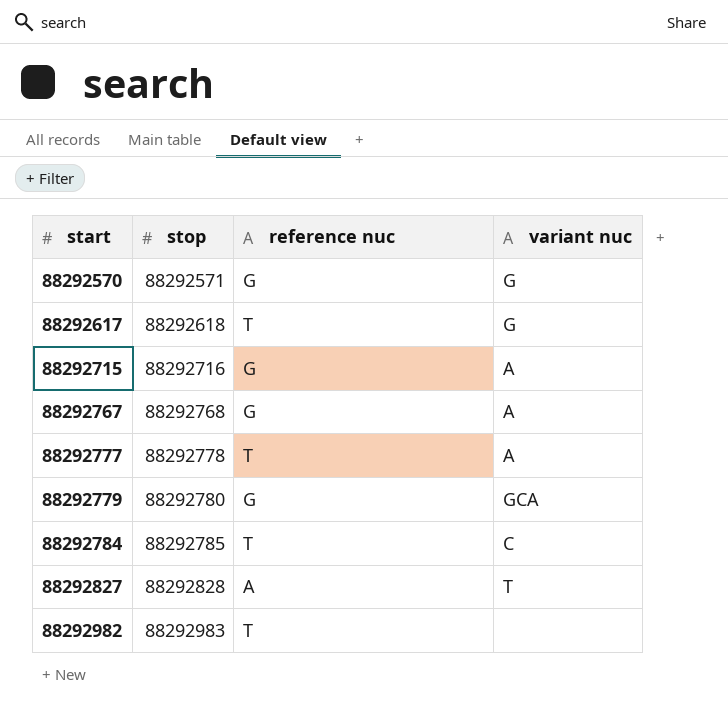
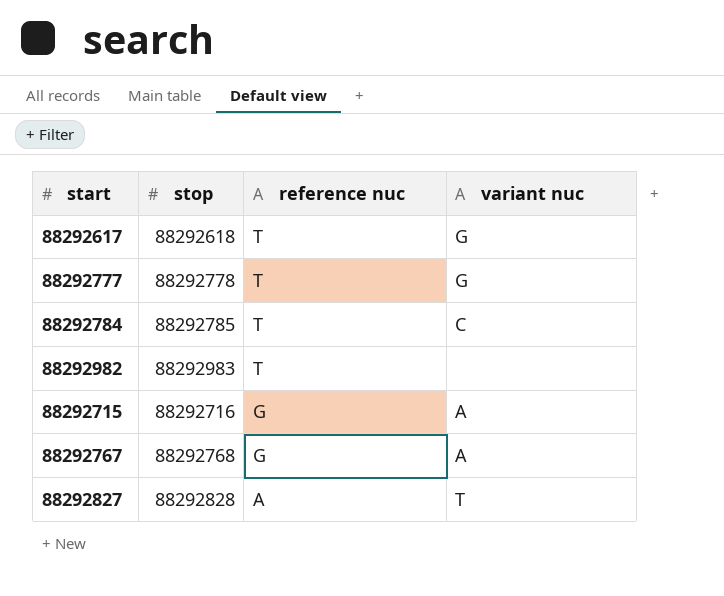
row order: start ascending -> reference nuc descending
row 88292570: 88292571 | G | G -> none
row 88292779: 88292780 | G | GCA -> none
88292777 | variant nuc: A -> G

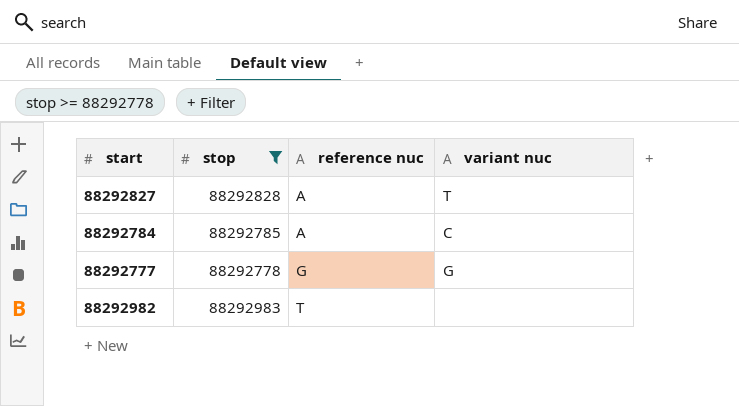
filter: none -> stop >= 88292778
row order: reference nuc descending -> reference nuc ascending
88292784 | reference nuc: T -> A
88292777 | reference nuc: T -> G

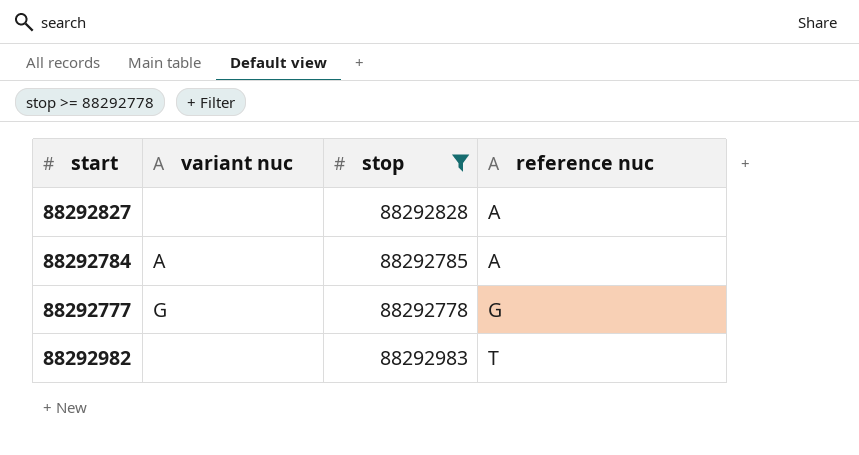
column variant nuc | position: 4 -> 2
88292827 | variant nuc: T -> none
88292784 | variant nuc: C -> A

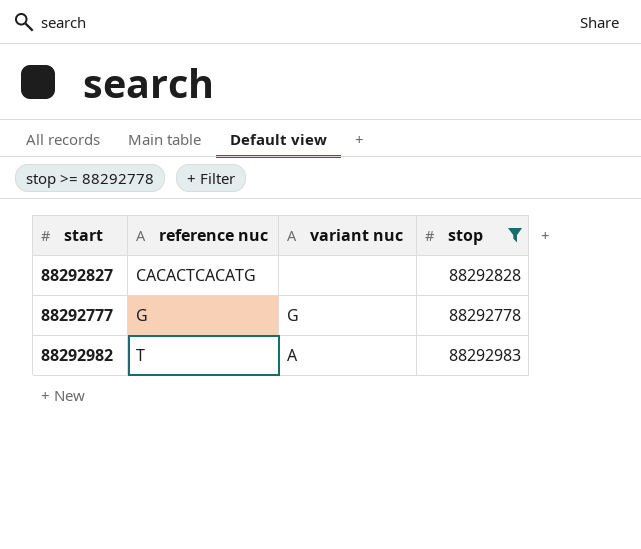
column reference nuc | position: 4 -> 2
row 88292784: A | 88292785 | A -> none
88292827 | reference nuc: A -> CACACTCACATG
88292982 | variant nuc: none -> A

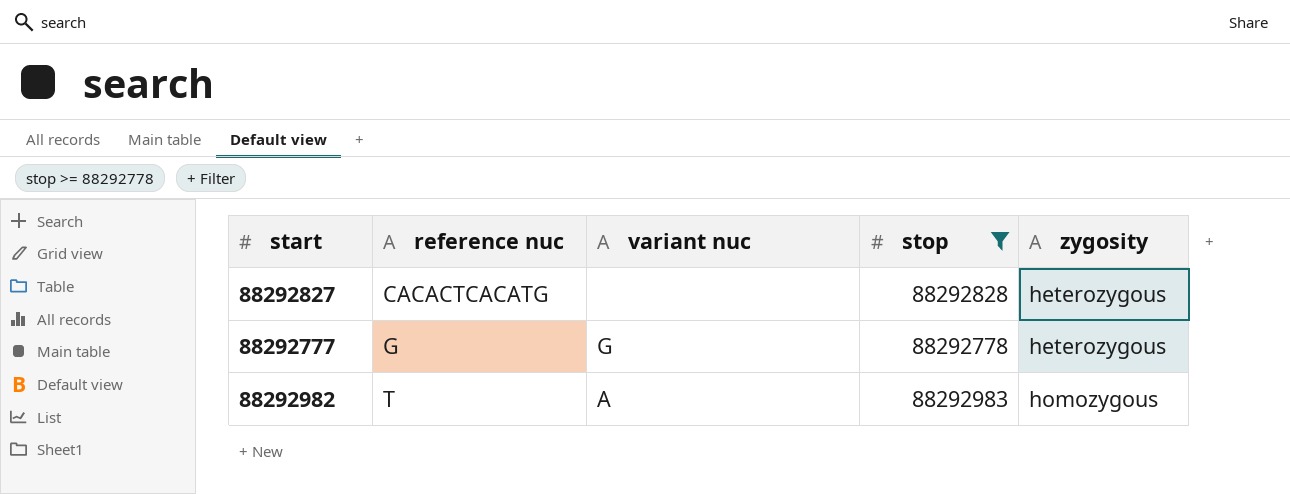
column zygosity | position: none -> 5

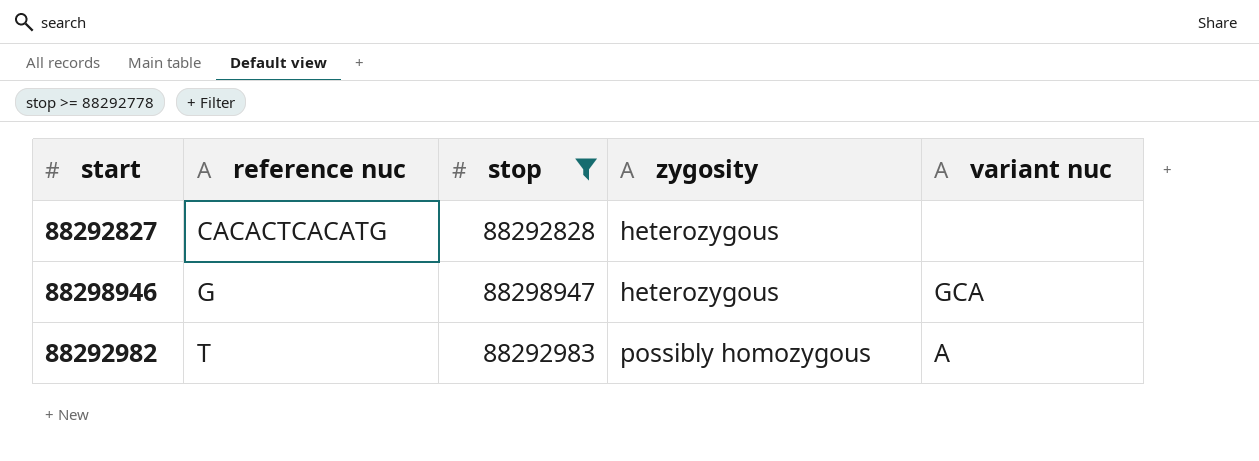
column variant nuc | position: 3 -> 5
row 88292777: G | G | 88292778 | heterozygous -> none
row 88298946: none -> G | 88298947 | heterozygous | GCA
88292982 | zygosity: homozygous -> possibly homozygous

